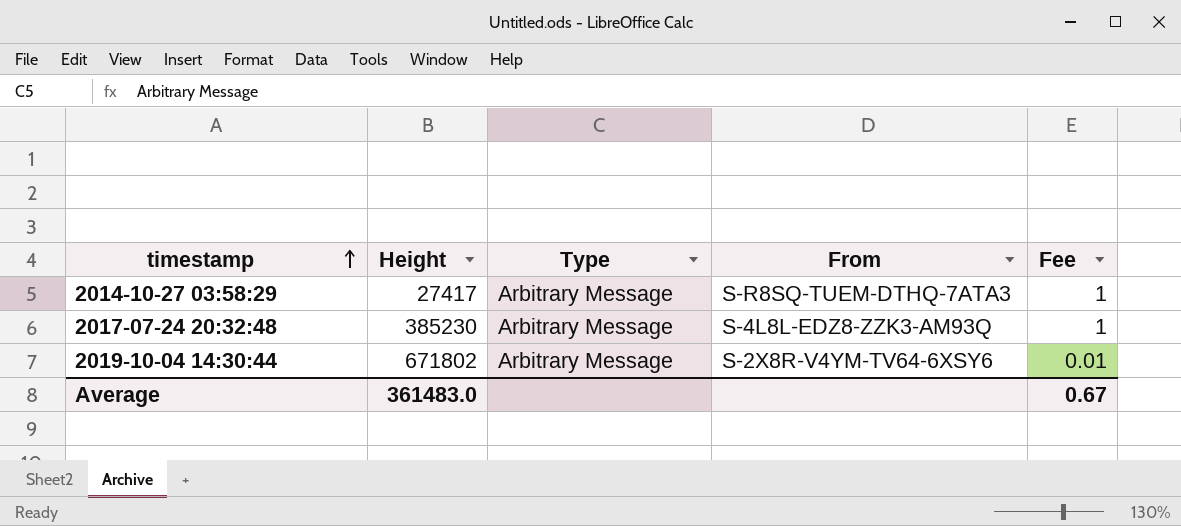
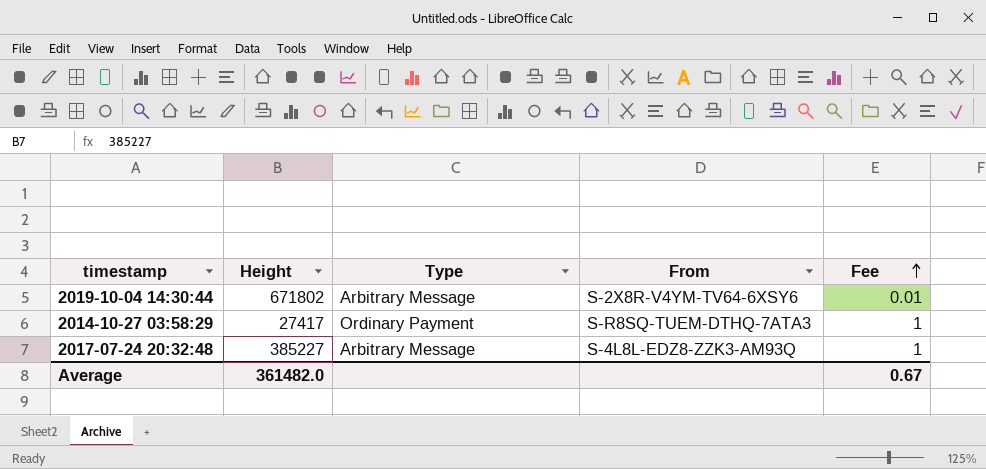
row order: timestamp ascending -> Fee ascending
2014-10-27 03:58:29 | Type: Arbitrary Message -> Ordinary Payment
2017-07-24 20:32:48 | Height: 385230 -> 385227
Average | Height: 361483.0 -> 361482.0

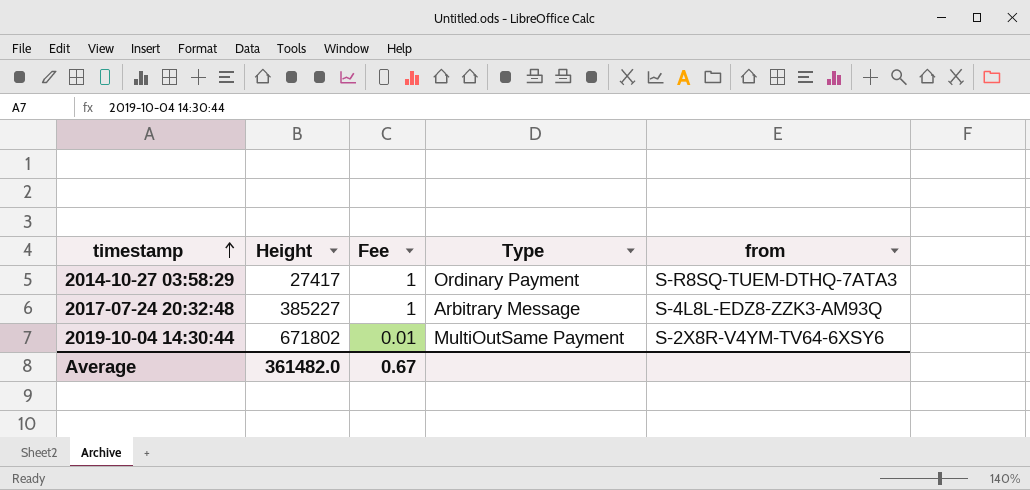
row order: Fee ascending -> timestamp ascending
column Fee | position: 5 -> 3
column name: From -> from
2019-10-04 14:30:44 | Type: Arbitrary Message -> MultiOutSame Payment

